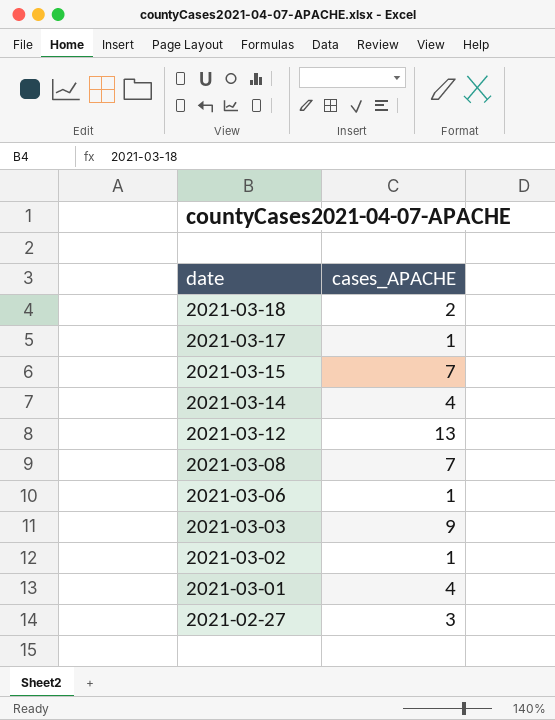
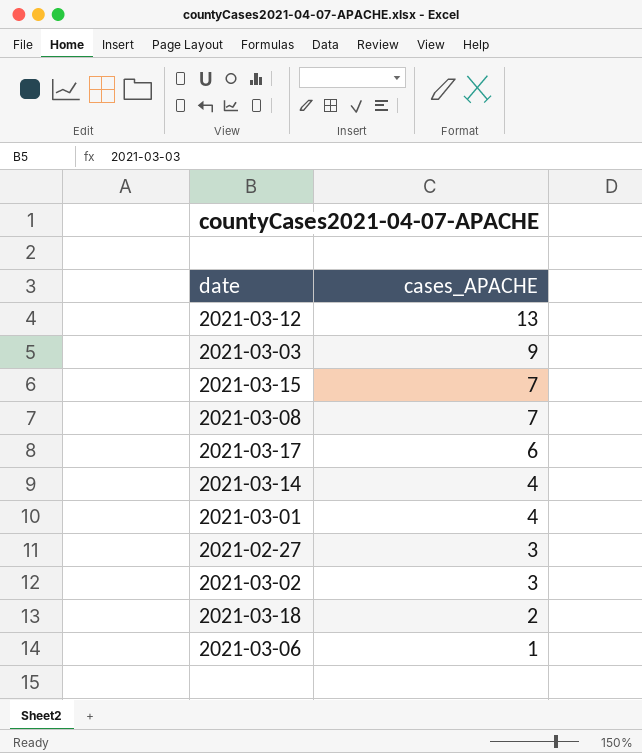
row order: date descending -> cases_APACHE descending
2021-03-17 | cases_APACHE: 1 -> 6
2021-03-02 | cases_APACHE: 1 -> 3

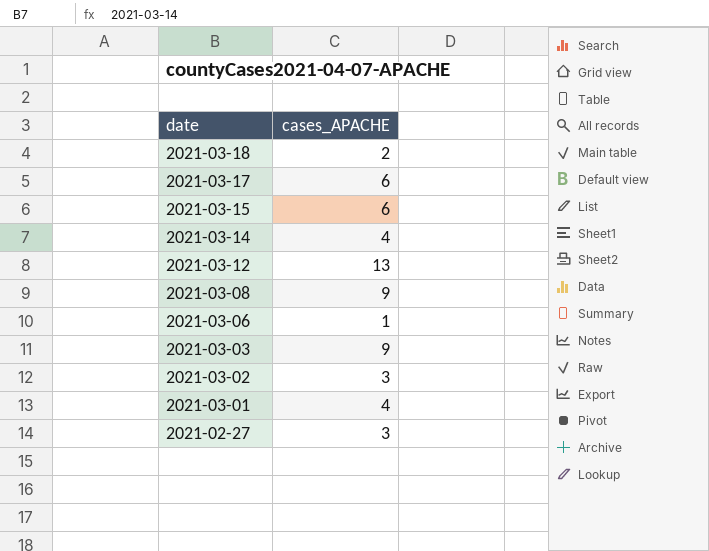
row order: cases_APACHE descending -> date descending
2021-03-15 | cases_APACHE: 7 -> 6
2021-03-08 | cases_APACHE: 7 -> 9

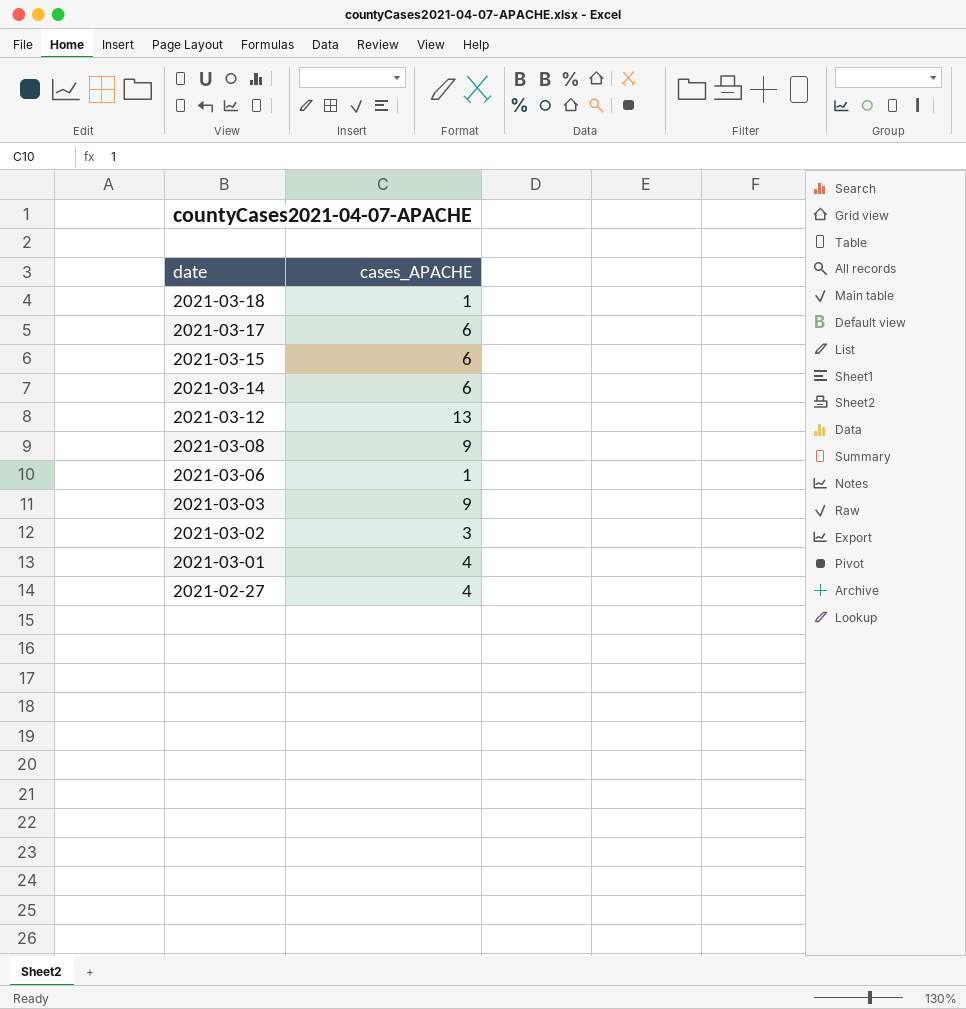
2021-03-18 | cases_APACHE: 2 -> 1
2021-03-14 | cases_APACHE: 4 -> 6
2021-02-27 | cases_APACHE: 3 -> 4

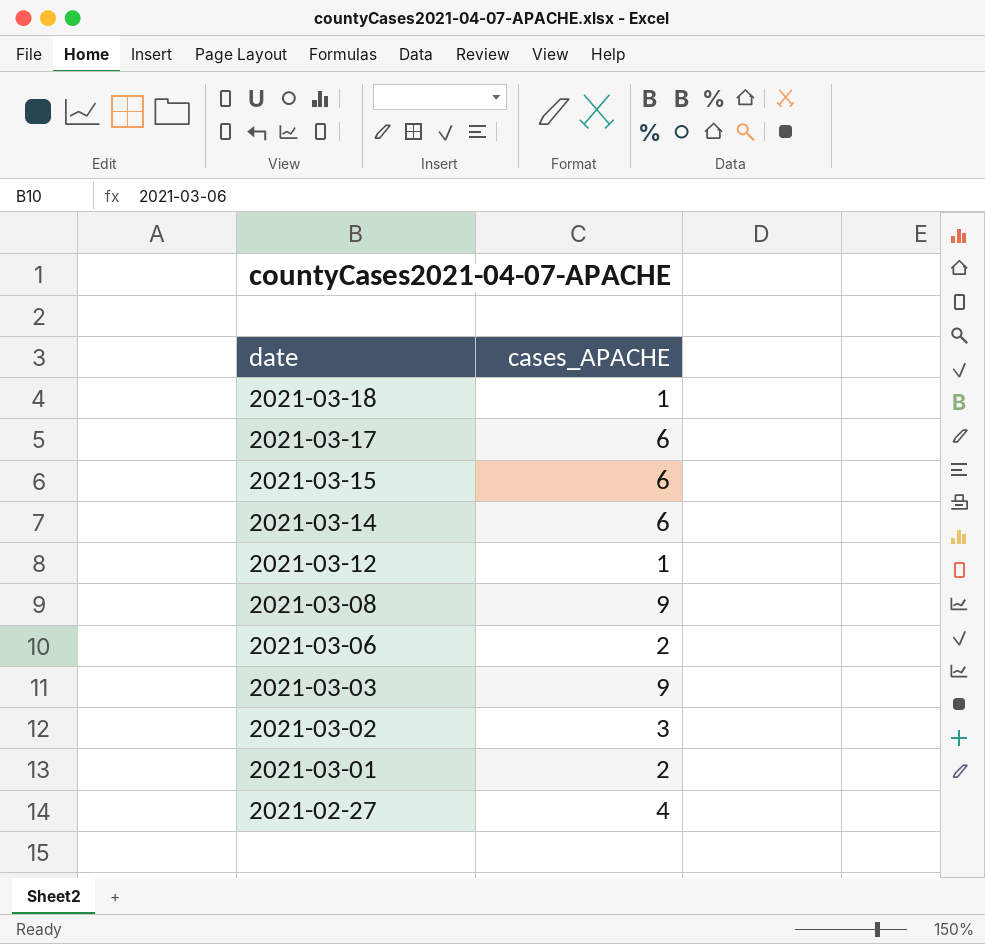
2021-03-12 | cases_APACHE: 13 -> 1
2021-03-06 | cases_APACHE: 1 -> 2
2021-03-01 | cases_APACHE: 4 -> 2

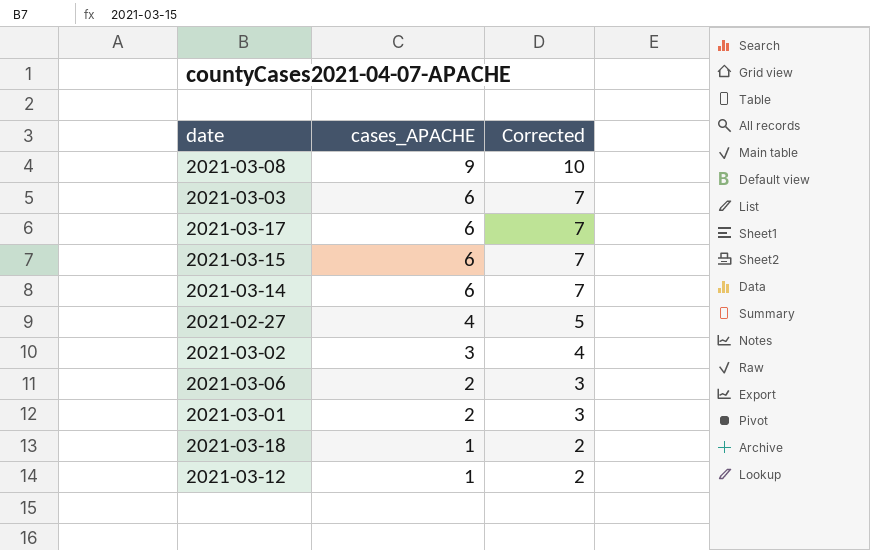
row order: date descending -> cases_APACHE descending
column Corrected | formula: none -> [cases_APACHE] + 1
2021-03-03 | cases_APACHE: 9 -> 6

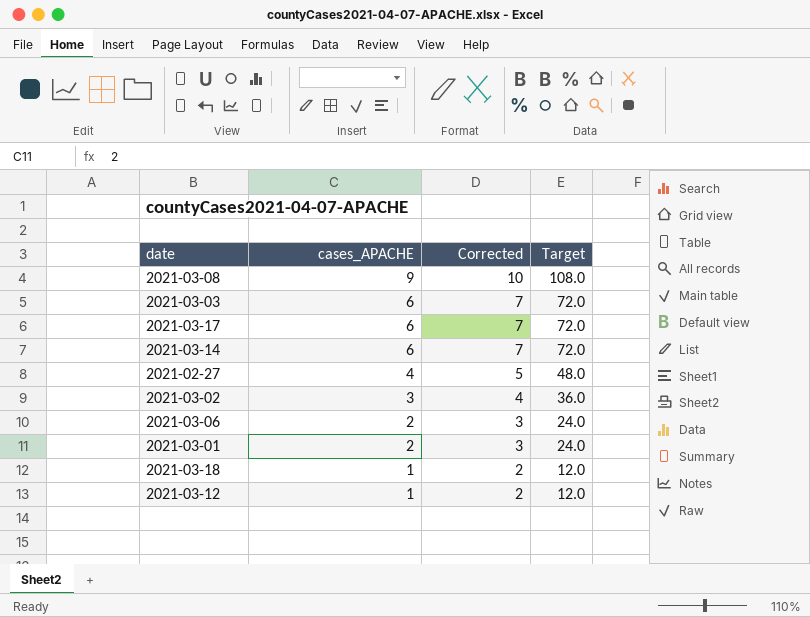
column Target | formula: none -> [cases_APACHE] * 12
row 2021-03-15: 6 | 7 -> none

